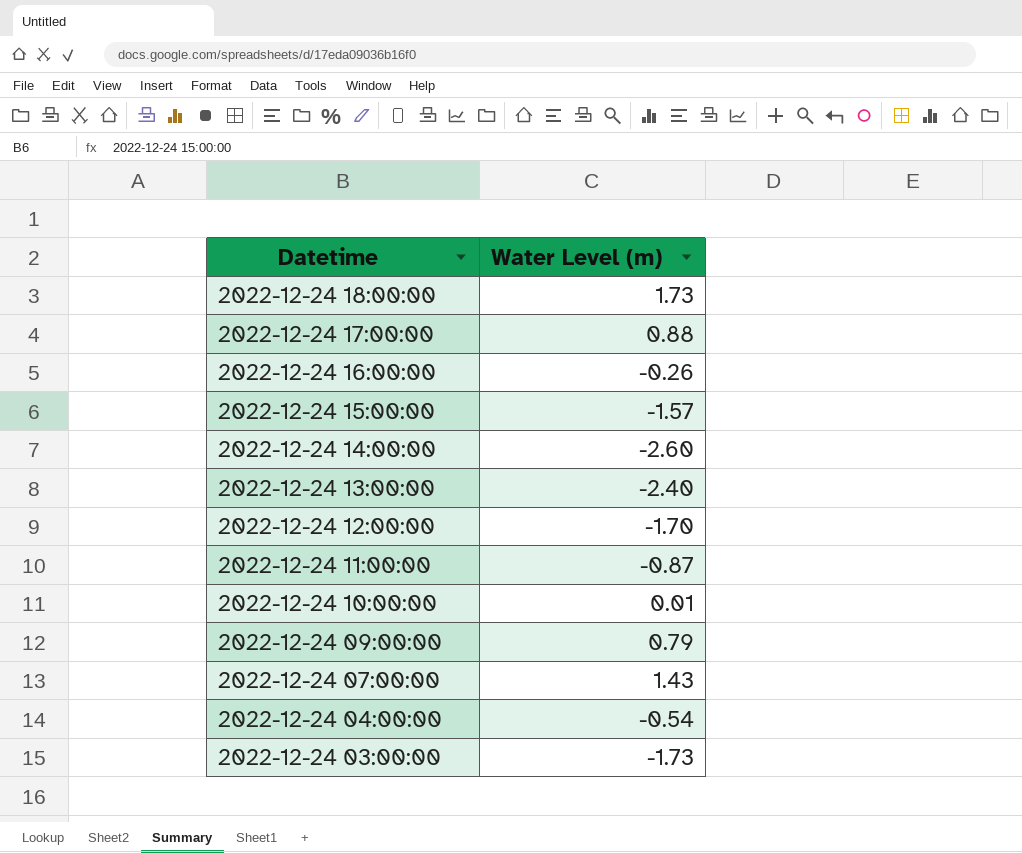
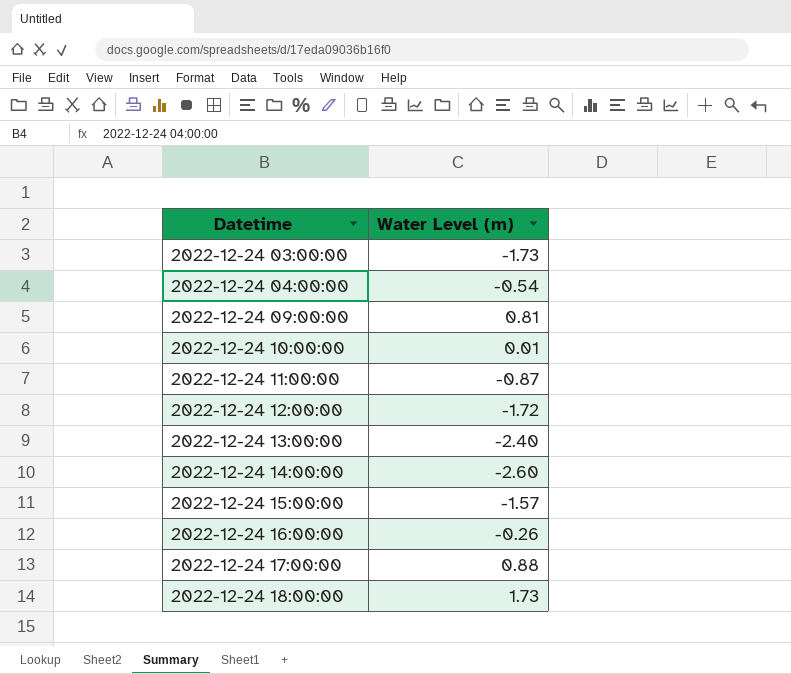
row order: Datetime descending -> Datetime ascending
row 2022-12-24 07:00:00: 1.43 -> none
2022-12-24 09:00:00 | Water Level (m): 0.79 -> 0.81
2022-12-24 12:00:00 | Water Level (m): -1.70 -> -1.72

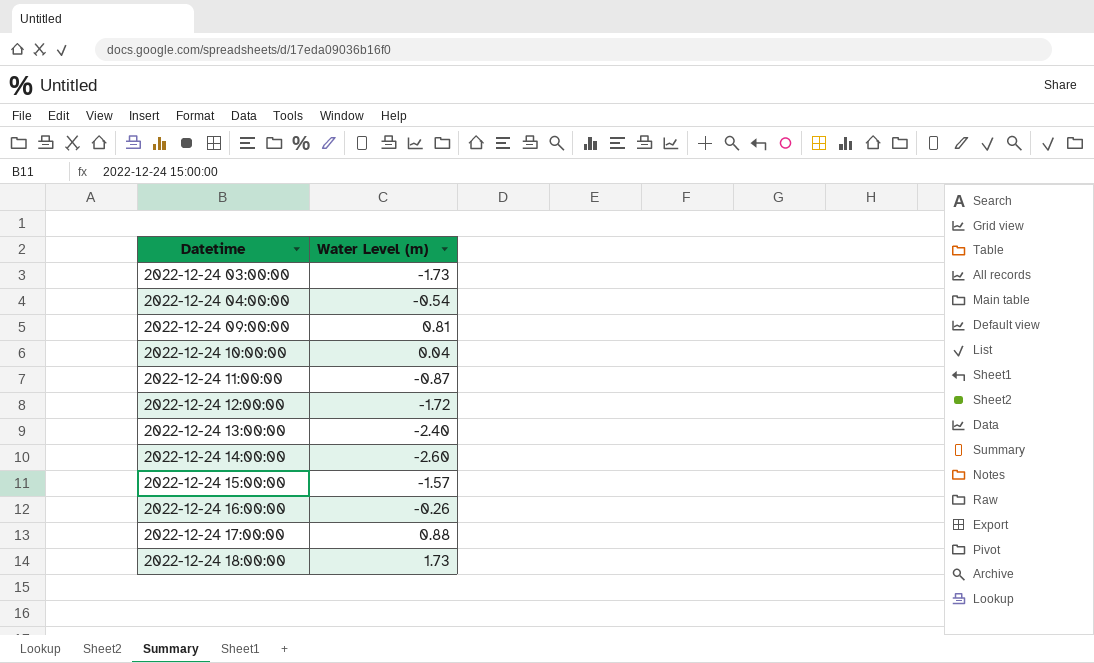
2022-12-24 10:00:00 | Water Level (m): 0.01 -> 0.04

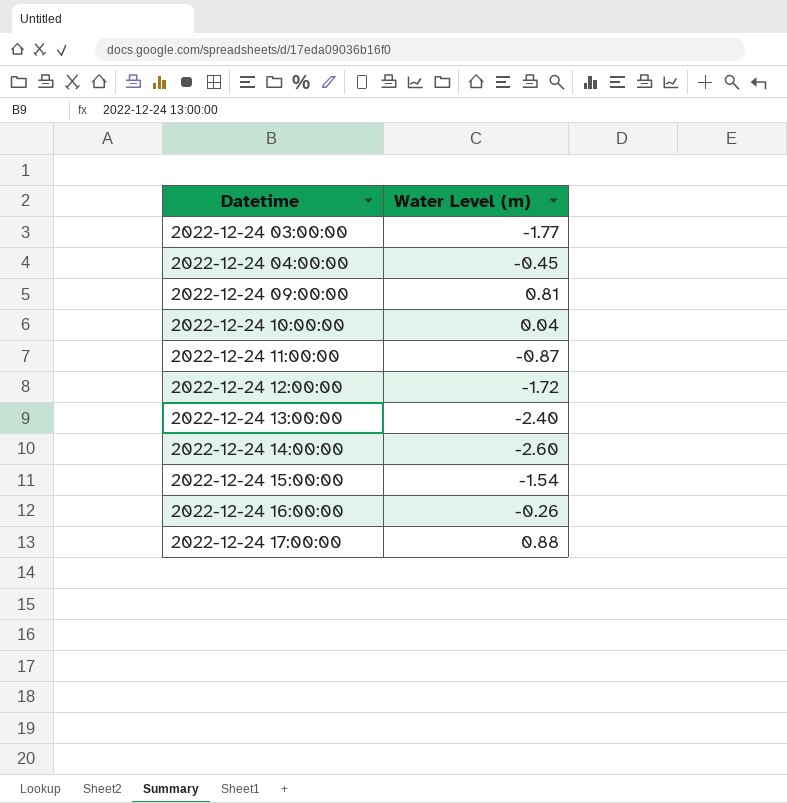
row 2022-12-24 18:00:00: 1.73 -> none
2022-12-24 03:00:00 | Water Level (m): -1.73 -> -1.77
2022-12-24 04:00:00 | Water Level (m): -0.54 -> -0.45
2022-12-24 15:00:00 | Water Level (m): -1.57 -> -1.54

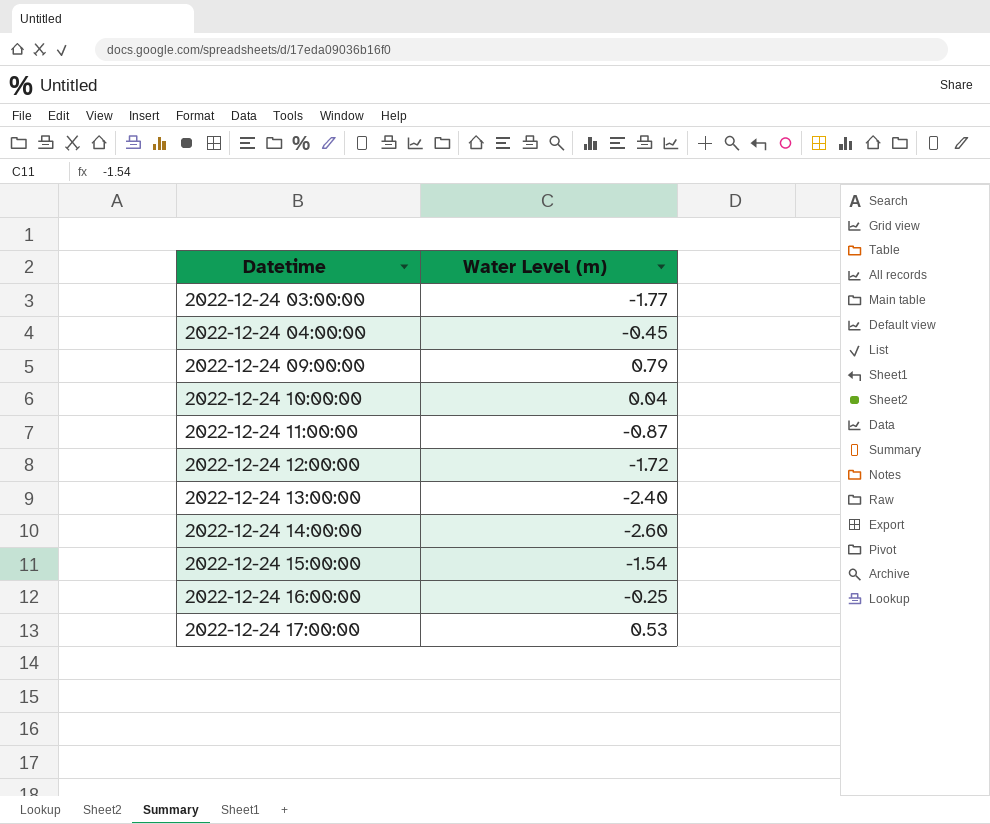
2022-12-24 09:00:00 | Water Level (m): 0.81 -> 0.79
2022-12-24 16:00:00 | Water Level (m): -0.26 -> -0.25
2022-12-24 17:00:00 | Water Level (m): 0.88 -> 0.53

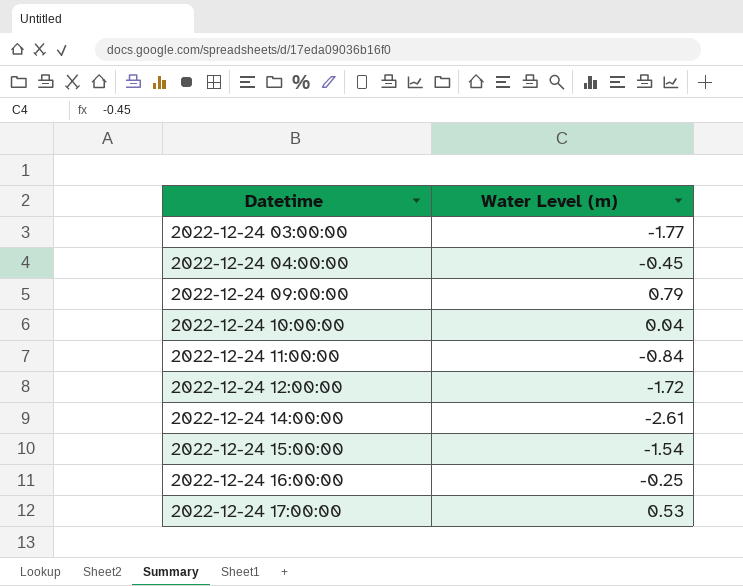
row 2022-12-24 13:00:00: -2.40 -> none
2022-12-24 11:00:00 | Water Level (m): -0.87 -> -0.84
2022-12-24 14:00:00 | Water Level (m): -2.60 -> -2.61

